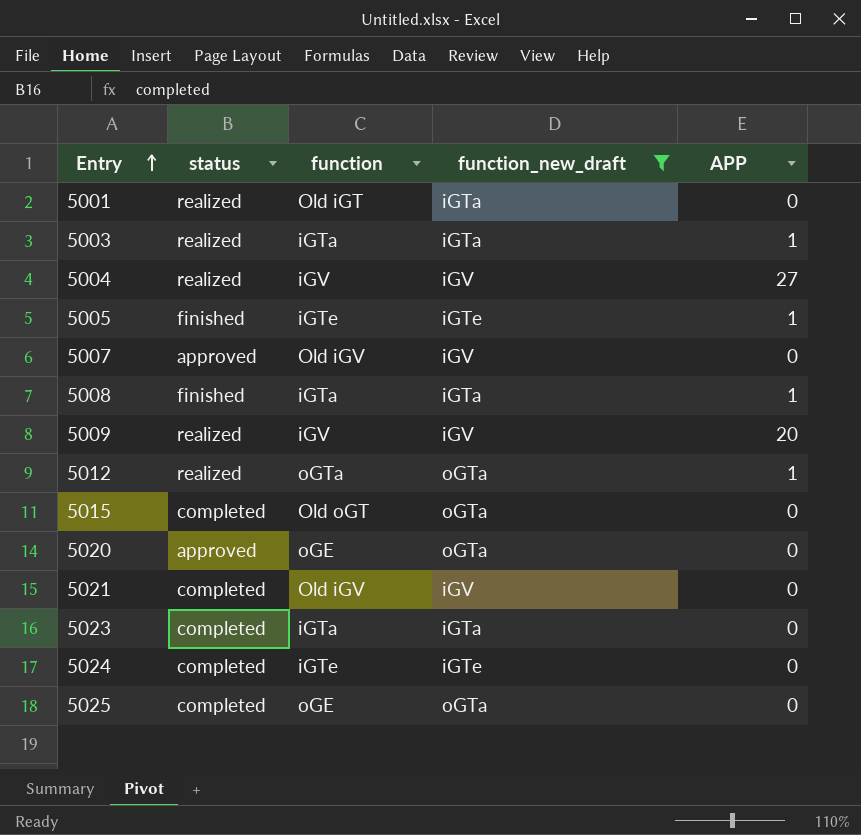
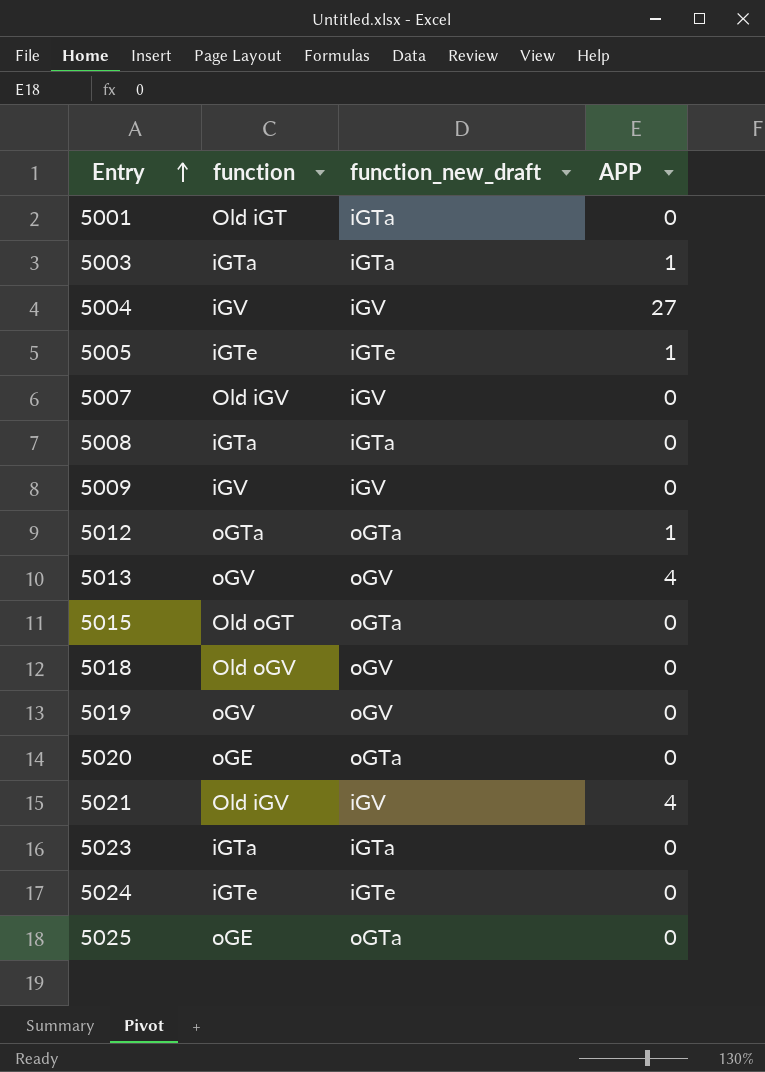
filter: function_new_draft != oGV -> none
column status | position: 2 -> none
5008 | APP: 1 -> 0
5009 | APP: 20 -> 0
5021 | APP: 0 -> 4

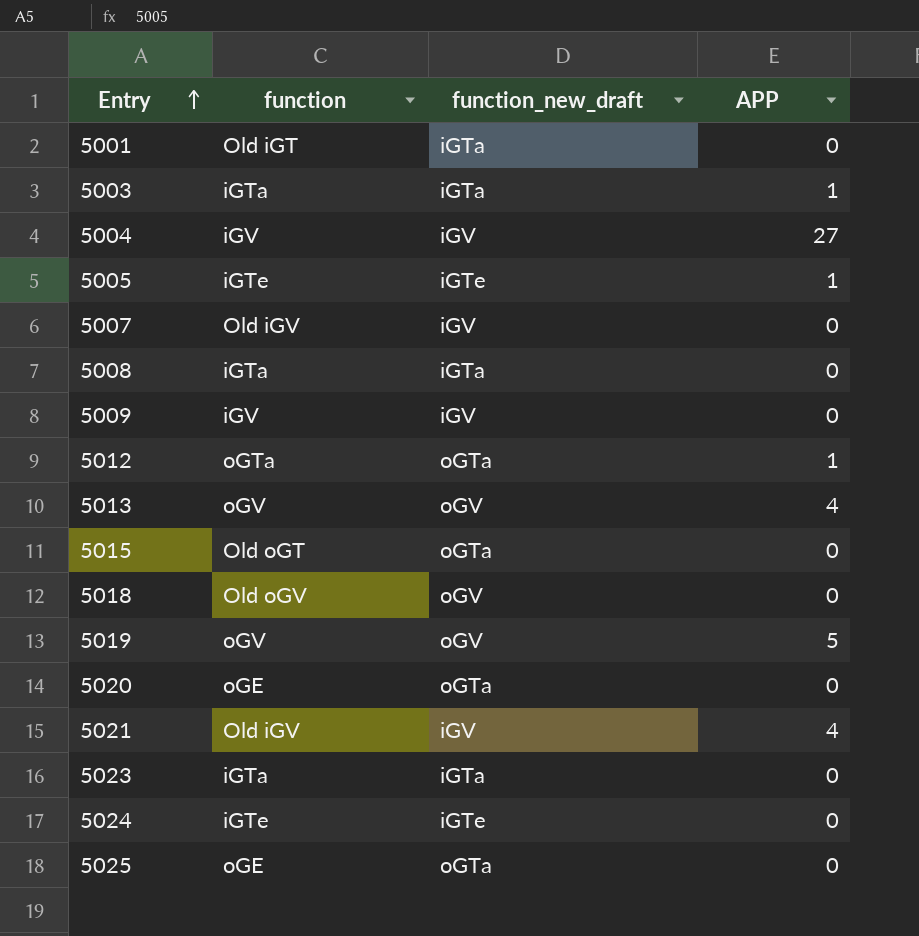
5019 | APP: 0 -> 5

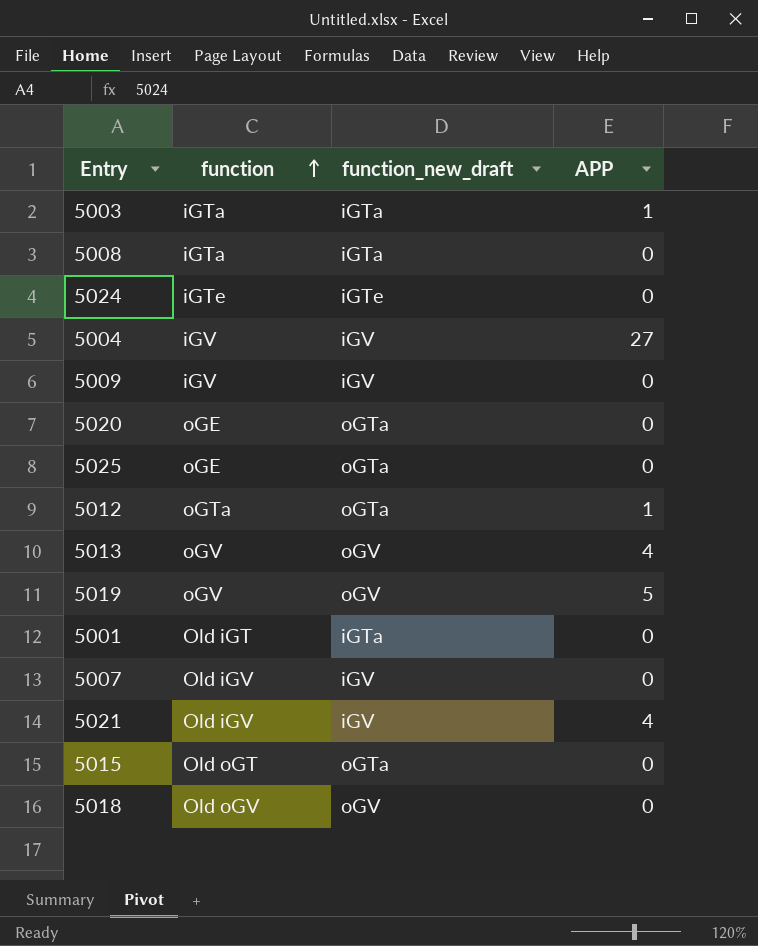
row order: Entry ascending -> function ascending
row 5005: iGTe | iGTe | 1 -> none
row 5023: iGTa | iGTa | 0 -> none

